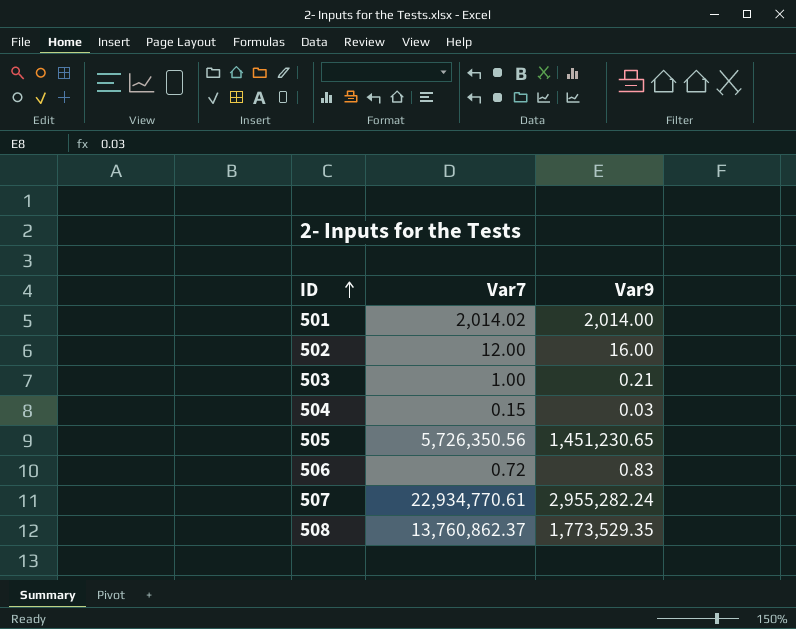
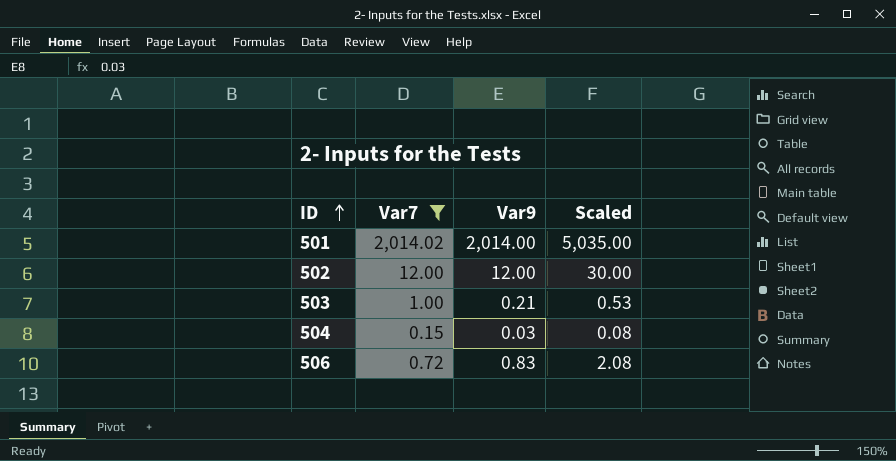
filter: none -> Var7 <= 2,014.02
column Scaled | formula: none -> [Var9] * 2.5
502 | Var9: 16.00 -> 12.00

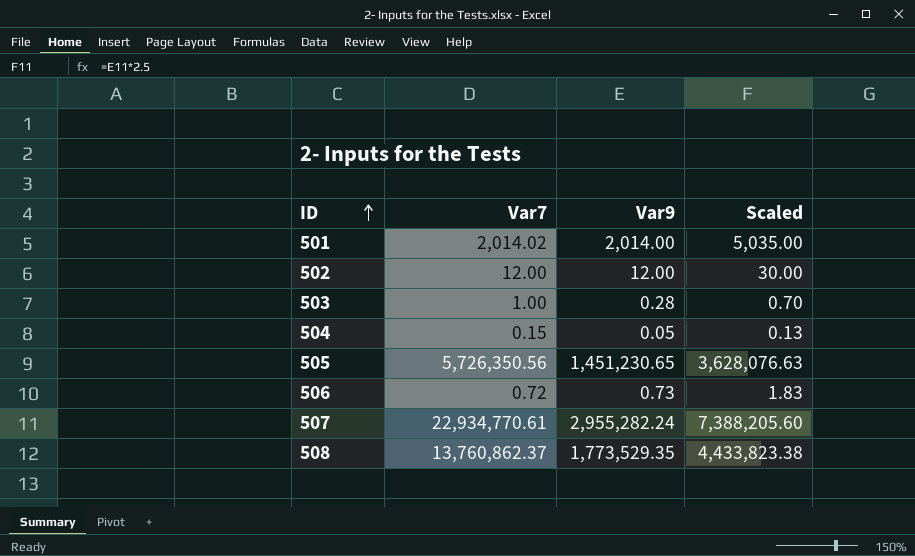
filter: Var7 <= 2,014.02 -> none
503 | Var9: 0.21 -> 0.28
503 | Scaled: 0.53 -> 0.70
504 | Var9: 0.03 -> 0.05
504 | Scaled: 0.08 -> 0.13
506 | Var9: 0.83 -> 0.73
506 | Scaled: 2.08 -> 1.83

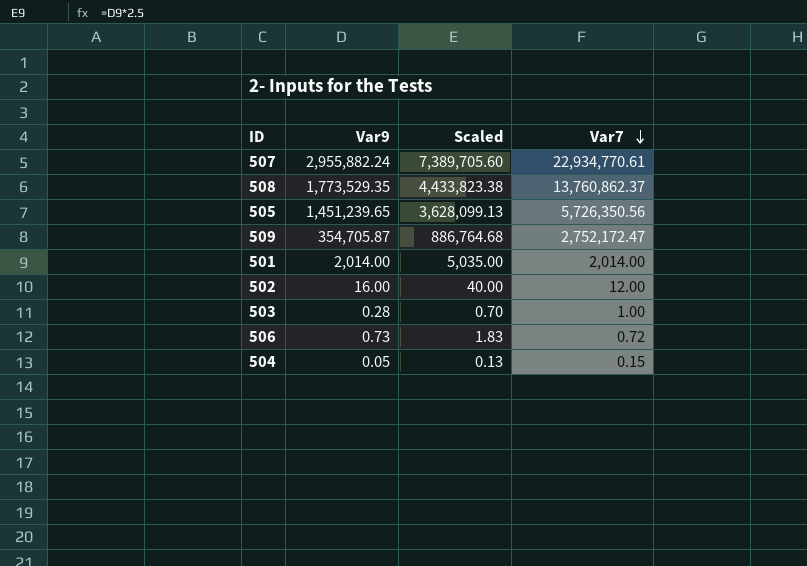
row order: ID ascending -> Var7 descending
column Var7 | position: 2 -> 4
507 | Var9: 2,955,282.24 -> 2,955,882.24
507 | Scaled: 7,388,205.60 -> 7,389,705.60
505 | Var9: 1,451,230.65 -> 1,451,239.65
505 | Scaled: 3,628,076.63 -> 3,628,099.13
row 509: none -> 354,705.87 | 886,764.68 | 2,752,172.47
501 | Var7: 2,014.02 -> 2,014.00
502 | Var9: 12.00 -> 16.00
502 | Scaled: 30.00 -> 40.00

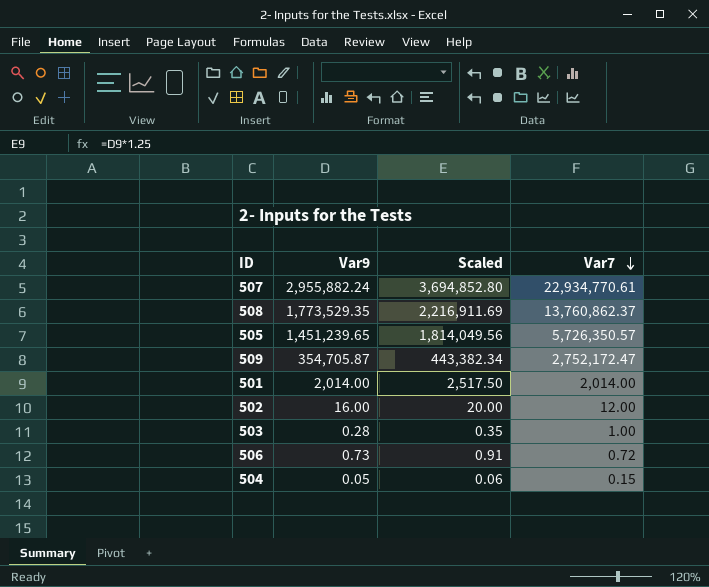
column Scaled | formula: [Var9] * 2.5 -> [Var9] * 1.25
505 | Var7: 5,726,350.56 -> 5,726,350.57

